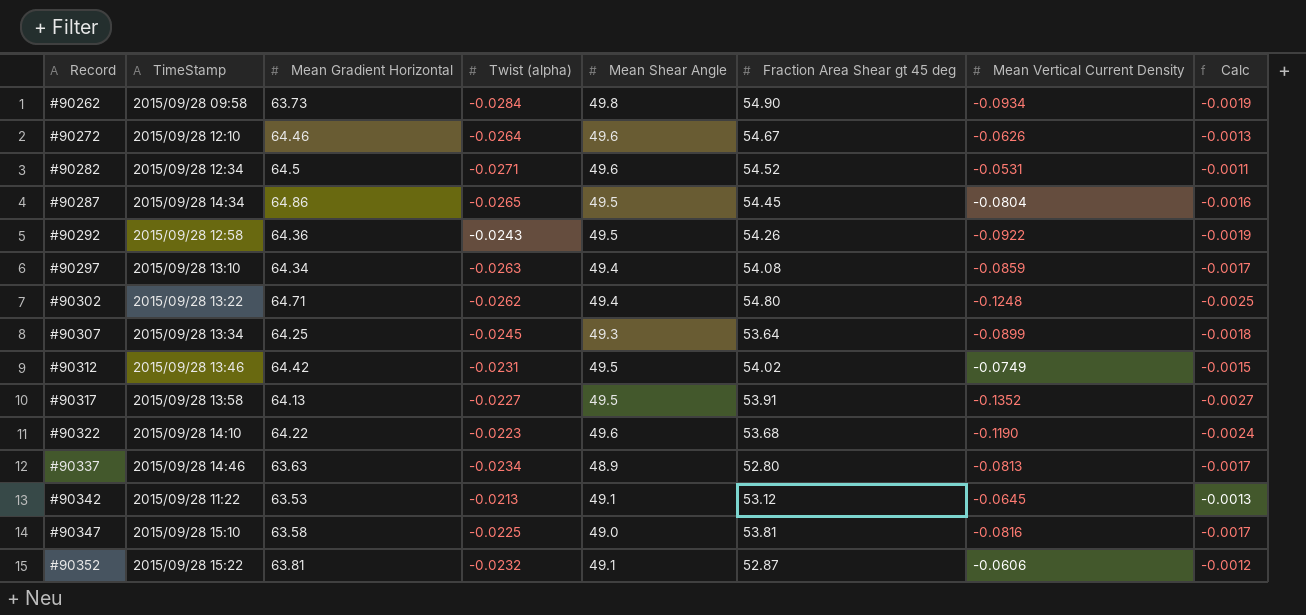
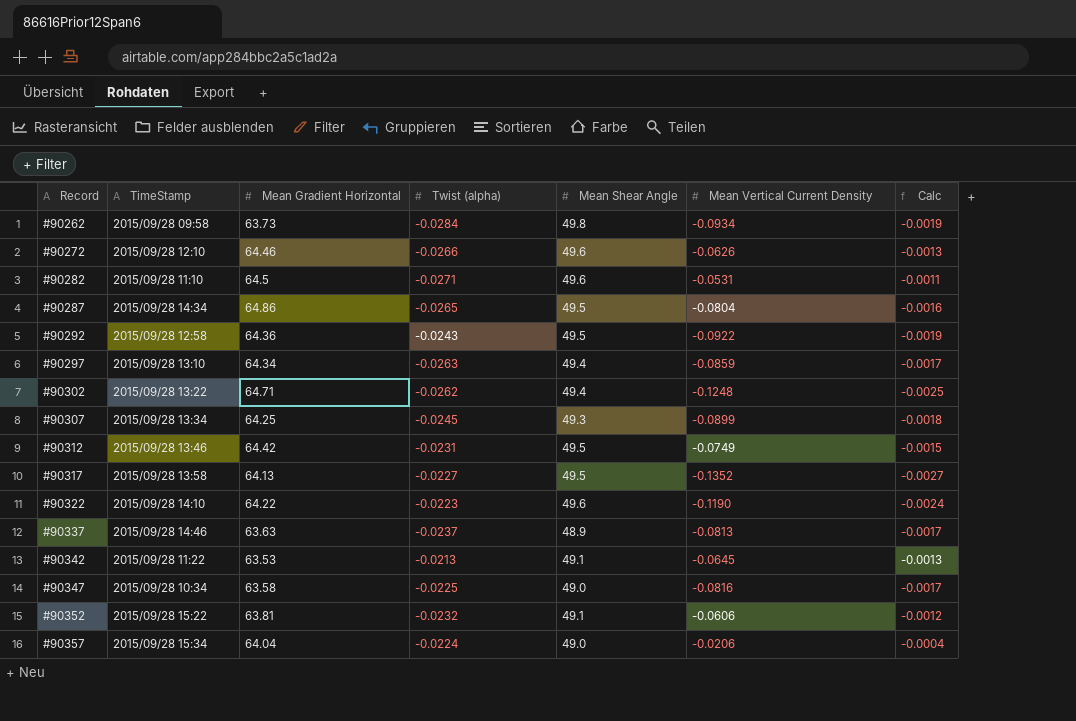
column Fraction Area Shear gt 45 deg | position: 6 -> none
#90272 | Twist (alpha): -0.0264 -> -0.0266
#90282 | TimeStamp: 2015/09/28 12:34 -> 2015/09/28 11:10
#90337 | Twist (alpha): -0.0234 -> -0.0237
#90347 | TimeStamp: 2015/09/28 15:10 -> 2015/09/28 10:34
row #90357: none -> 2015/09/28 15:34 | 64.04 | -0.0224 | 49.0 | -0.0206 | -0.0004

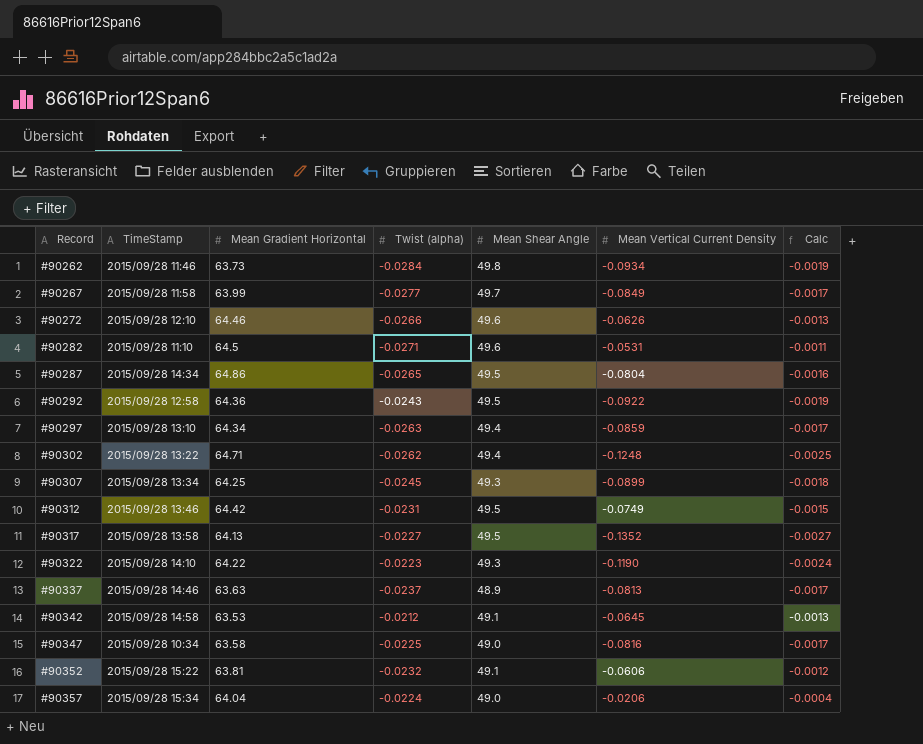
#90262 | TimeStamp: 2015/09/28 09:58 -> 2015/09/28 11:46
row #90267: none -> 2015/09/28 11:58 | 63.99 | -0.0277 | 49.7 | -0.0849 | -0.0017
#90322 | Mean Shear Angle: 49.6 -> 49.3
#90342 | TimeStamp: 2015/09/28 11:22 -> 2015/09/28 14:58
#90342 | Twist (alpha): -0.0213 -> -0.0212

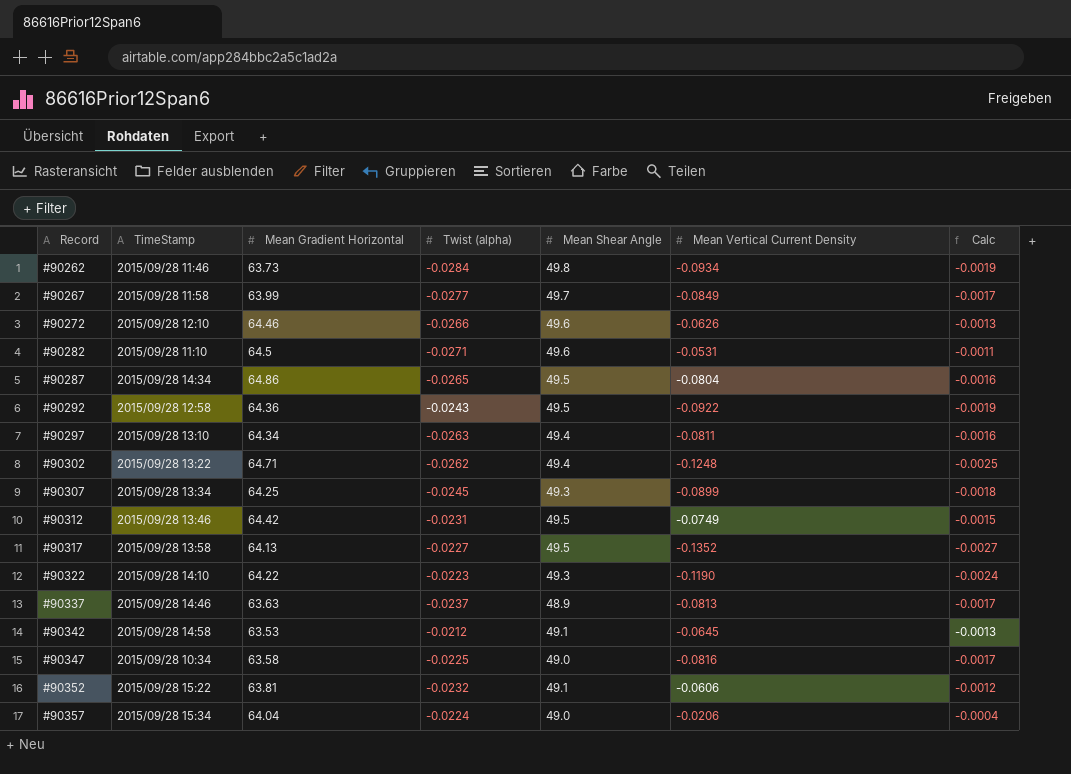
#90297 | Mean Vertical Current Density: -0.0859 -> -0.0811
#90297 | Calc: -0.0017 -> -0.0016

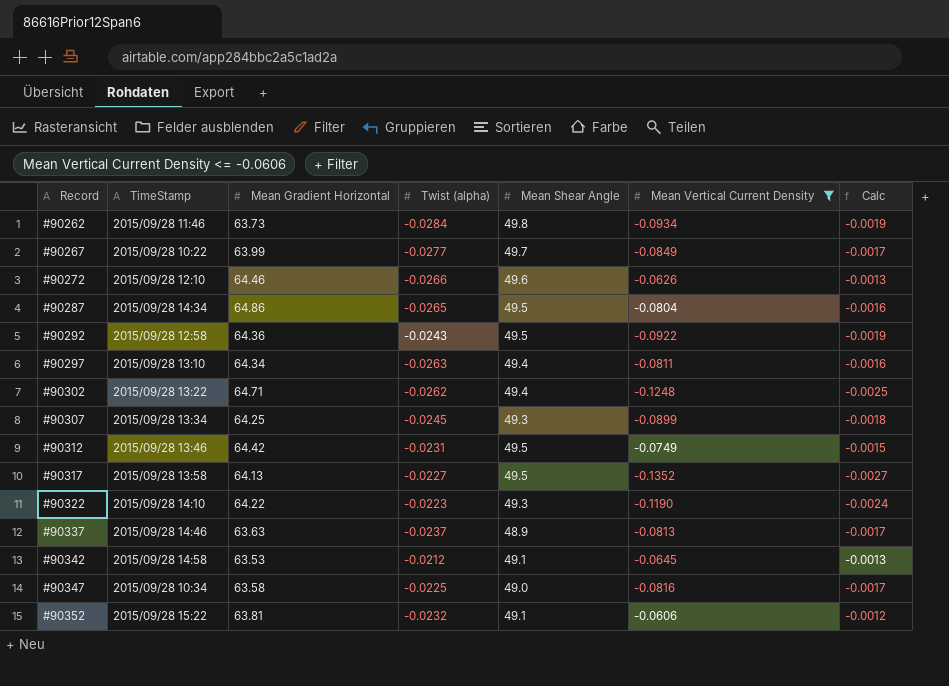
filter: none -> Mean Vertical Current Density <= -0.0606
#90267 | TimeStamp: 2015/09/28 11:58 -> 2015/09/28 10:22

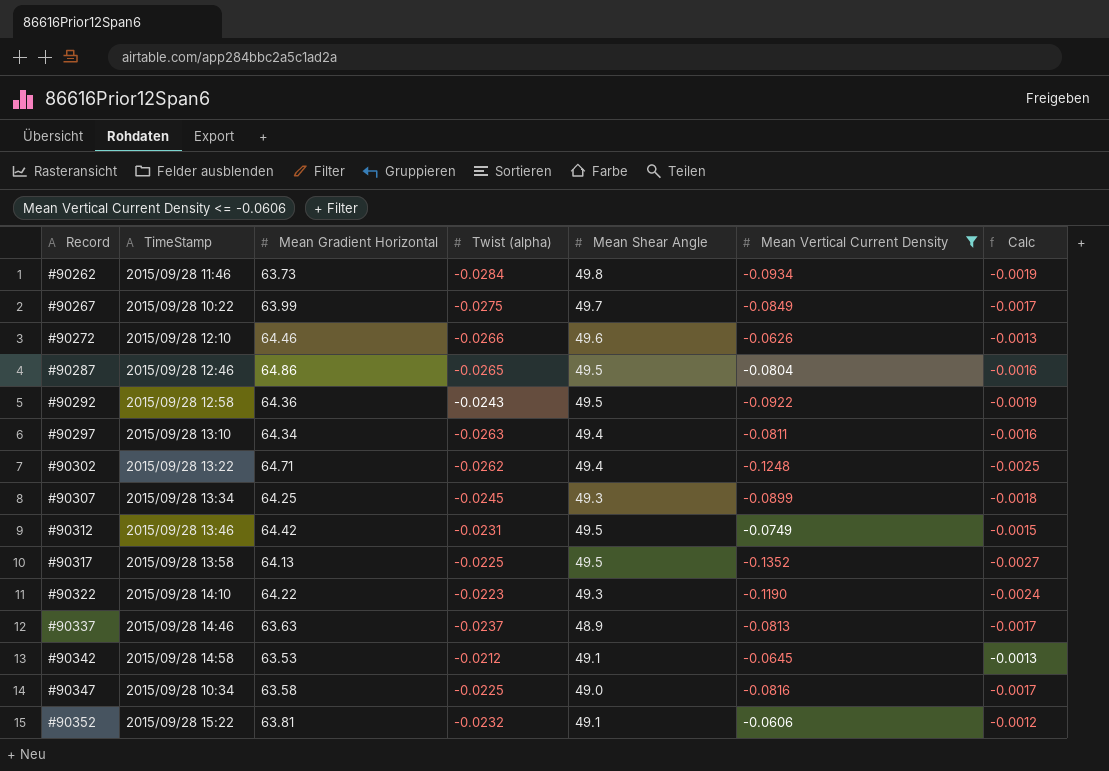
#90267 | Twist (alpha): -0.0277 -> -0.0275
#90287 | TimeStamp: 2015/09/28 14:34 -> 2015/09/28 12:46
#90317 | Twist (alpha): -0.0227 -> -0.0225

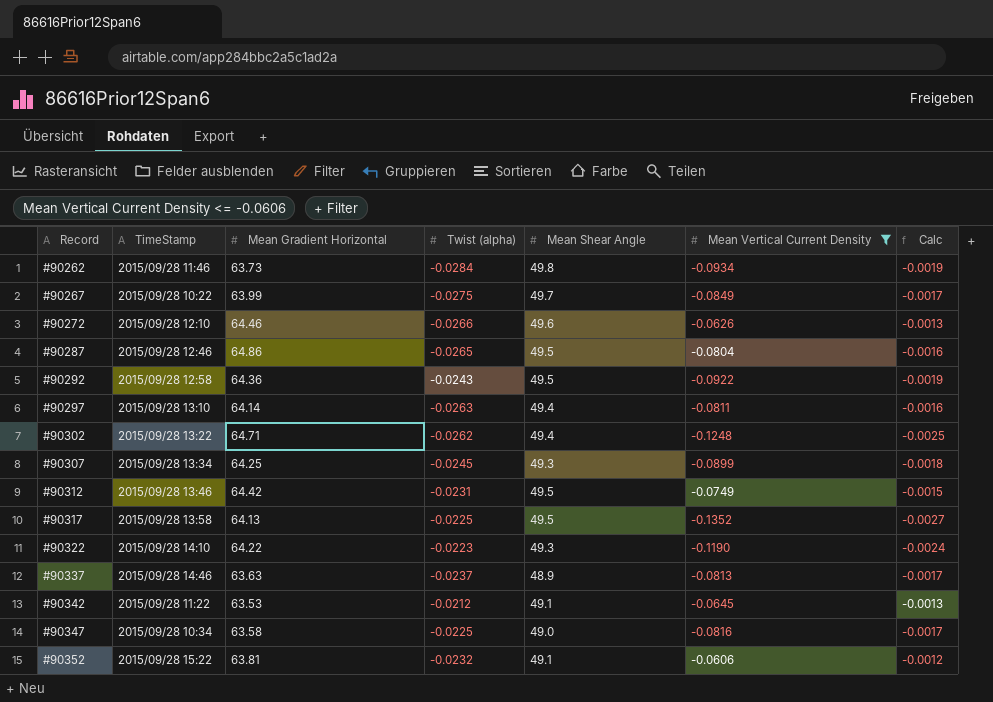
#90297 | Mean Gradient Horizontal: 64.34 -> 64.14
#90342 | TimeStamp: 2015/09/28 14:58 -> 2015/09/28 11:22

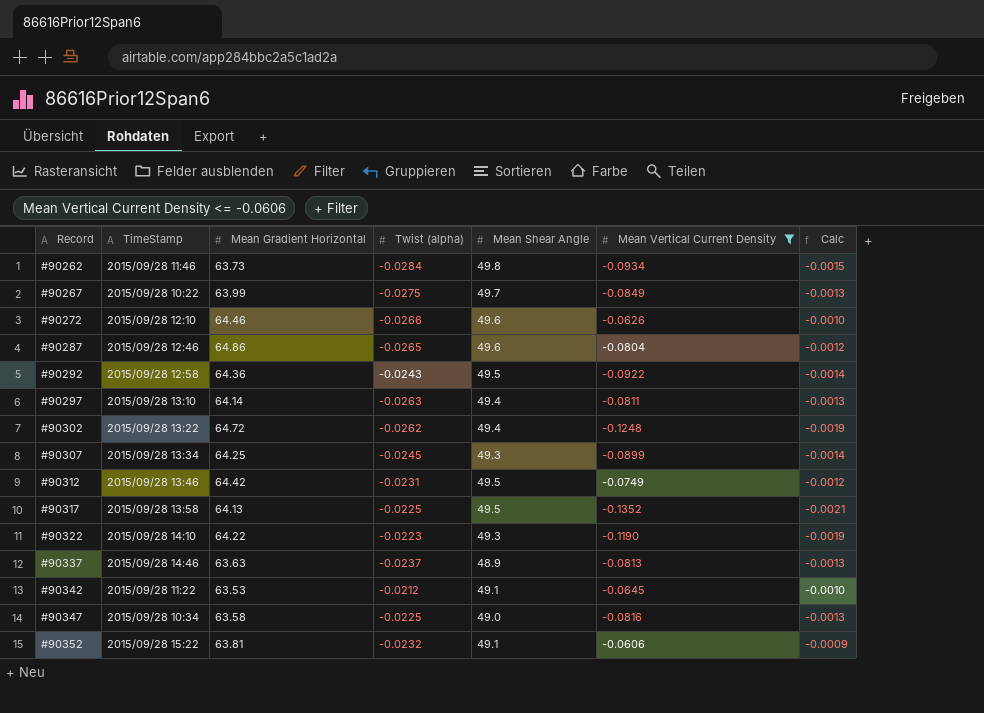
column Calc | formula: [Mean Vertical Current Density] / [Mean Shear Angle] -> [Mean Vertical Current Density] / [Mean Gradient Horizontal]
#90287 | Mean Shear Angle: 49.5 -> 49.6
#90302 | Mean Gradient Horizontal: 64.71 -> 64.72

